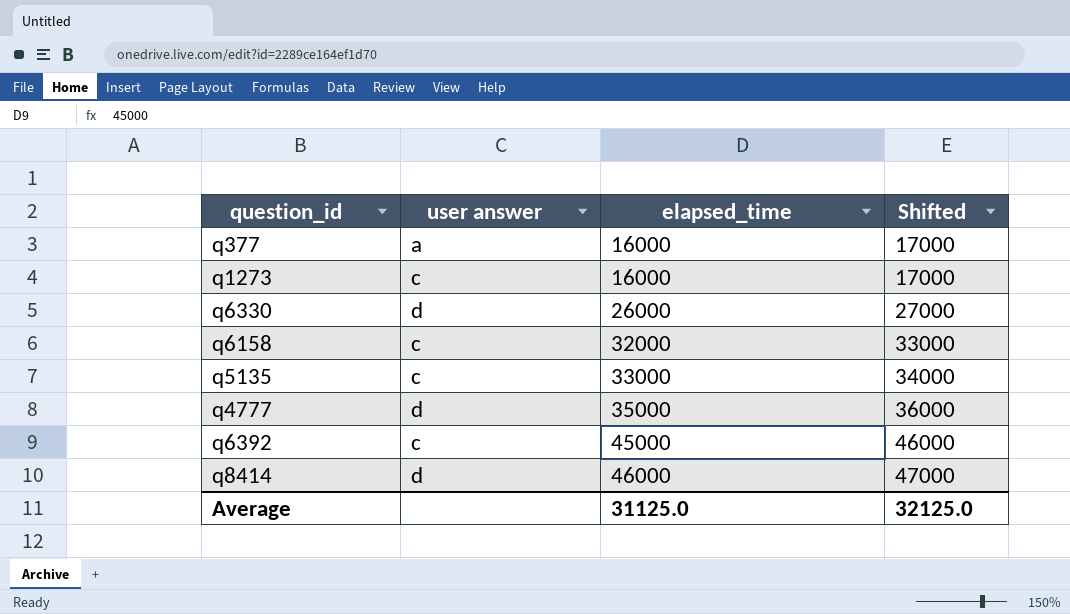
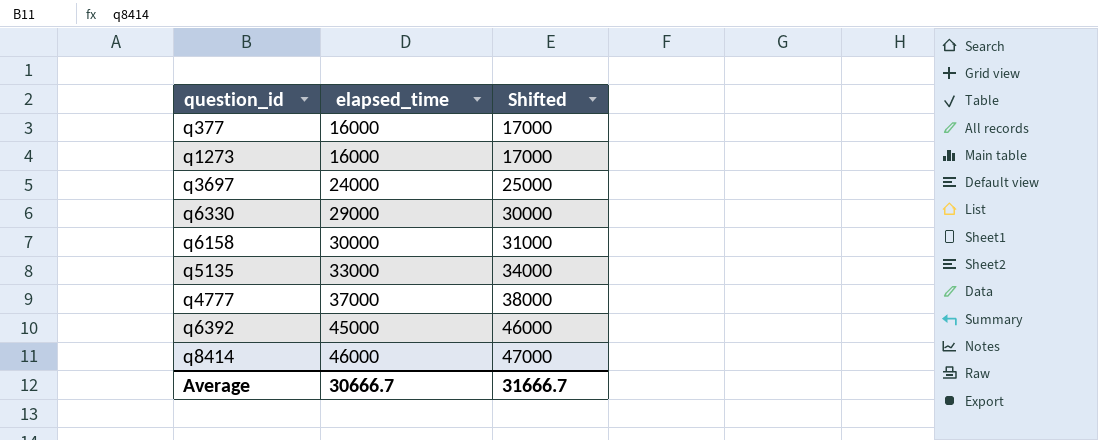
column user answer | position: 2 -> none
row q3697: none -> 24000 | 25000
q6330 | elapsed_time: 26000 -> 29000
q6330 | Shifted: 27000 -> 30000
q6158 | elapsed_time: 32000 -> 30000
q6158 | Shifted: 33000 -> 31000
q4777 | elapsed_time: 35000 -> 37000
q4777 | Shifted: 36000 -> 38000
Average | elapsed_time: 31125.0 -> 30666.7
Average | Shifted: 32125.0 -> 31666.7

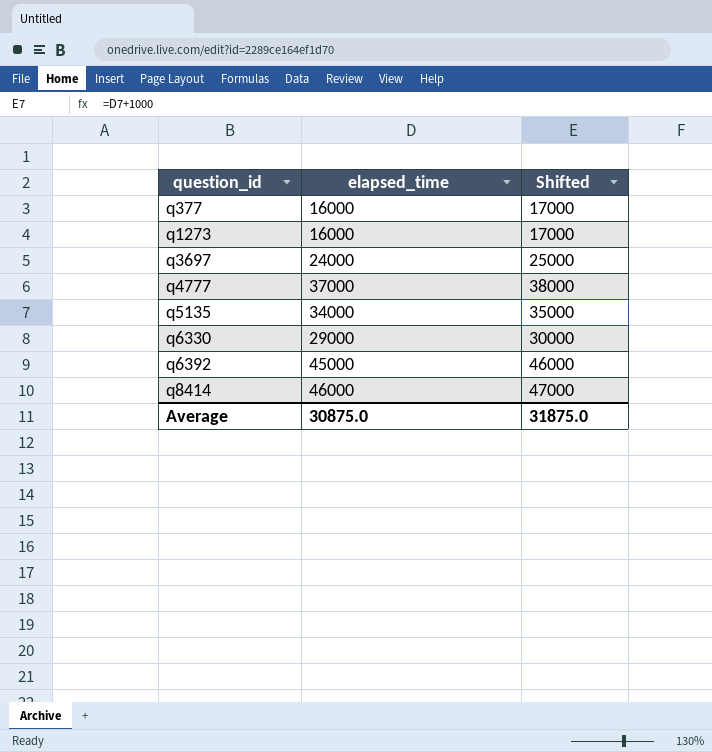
row order: elapsed_time ascending -> question_id ascending
row q6158: 30000 | 31000 -> none
q5135 | elapsed_time: 33000 -> 34000
q5135 | Shifted: 34000 -> 35000
Average | elapsed_time: 30666.7 -> 30875.0
Average | Shifted: 31666.7 -> 31875.0

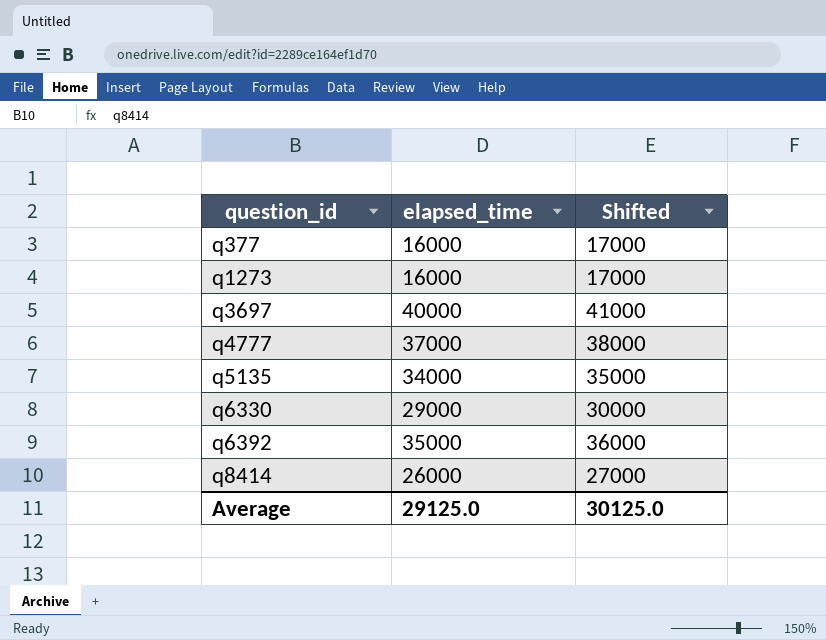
q3697 | elapsed_time: 24000 -> 40000
q3697 | Shifted: 25000 -> 41000
q6392 | elapsed_time: 45000 -> 35000
q6392 | Shifted: 46000 -> 36000
q8414 | elapsed_time: 46000 -> 26000
q8414 | Shifted: 47000 -> 27000
Average | elapsed_time: 30875.0 -> 29125.0
Average | Shifted: 31875.0 -> 30125.0

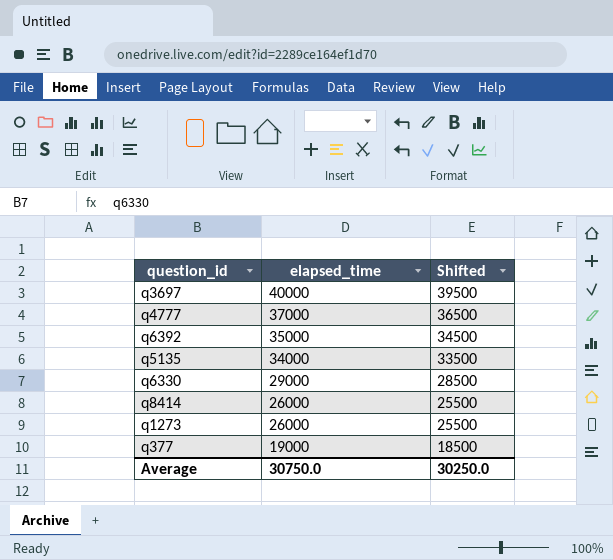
row order: question_id ascending -> elapsed_time descending
column Shifted | formula: [elapsed_time] + 1000 -> [elapsed_time] - 500
q1273 | elapsed_time: 16000 -> 26000
q377 | elapsed_time: 16000 -> 19000
Average | elapsed_time: 29125.0 -> 30750.0
Average | Shifted: 30125.0 -> 30250.0

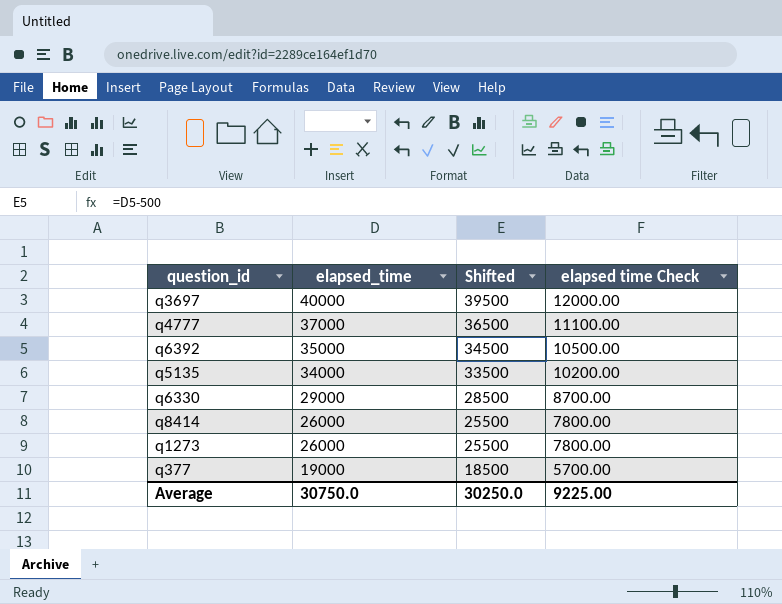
column elapsed time Check | formula: none -> [elapsed_time] * 0.3

